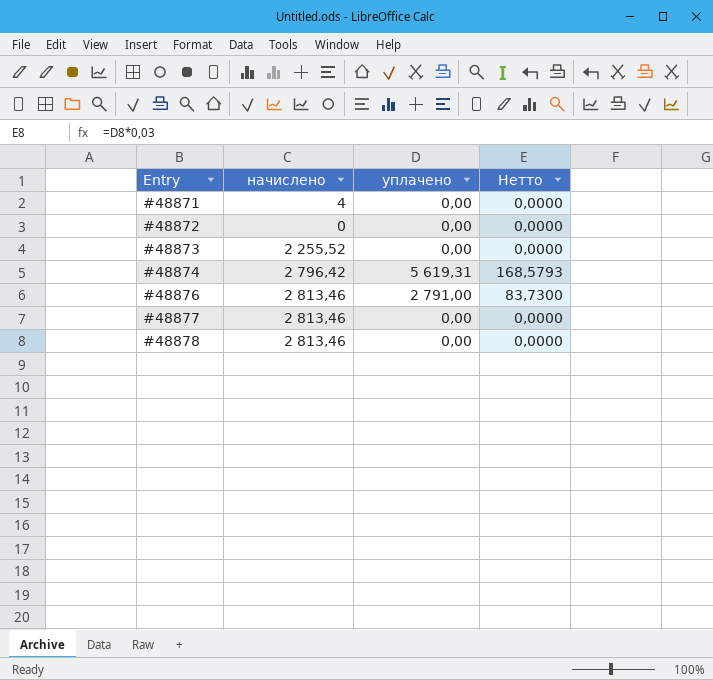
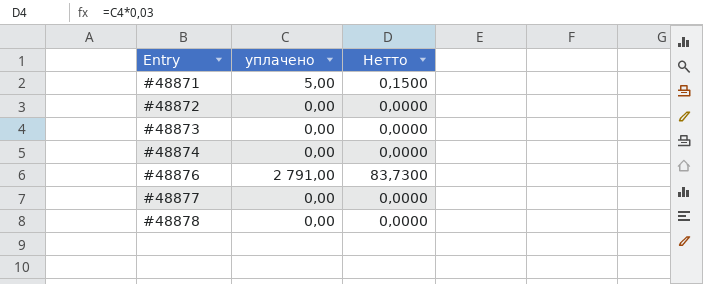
column начислено | position: 2 -> none
#48871 | уплачено: 0,00 -> 5,00
#48871 | Нетто: 0,0000 -> 0,1500
#48874 | уплачено: 5 619,31 -> 0,00
#48874 | Нетто: 168,5793 -> 0,0000

